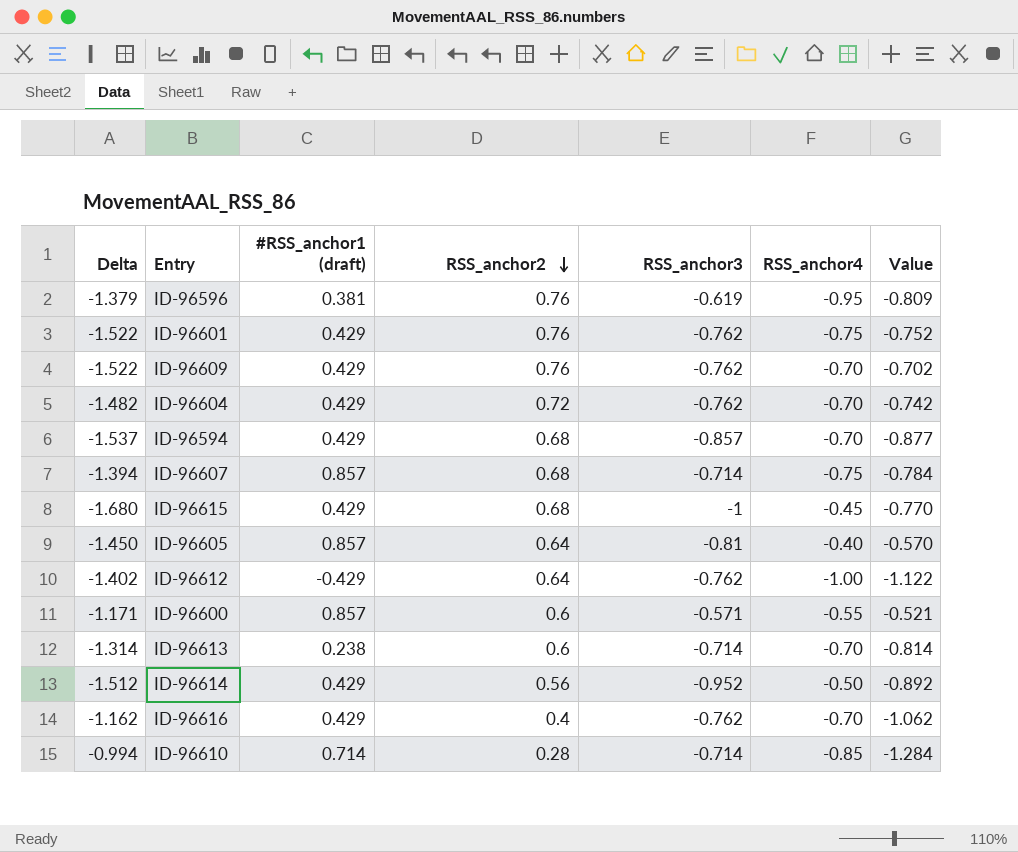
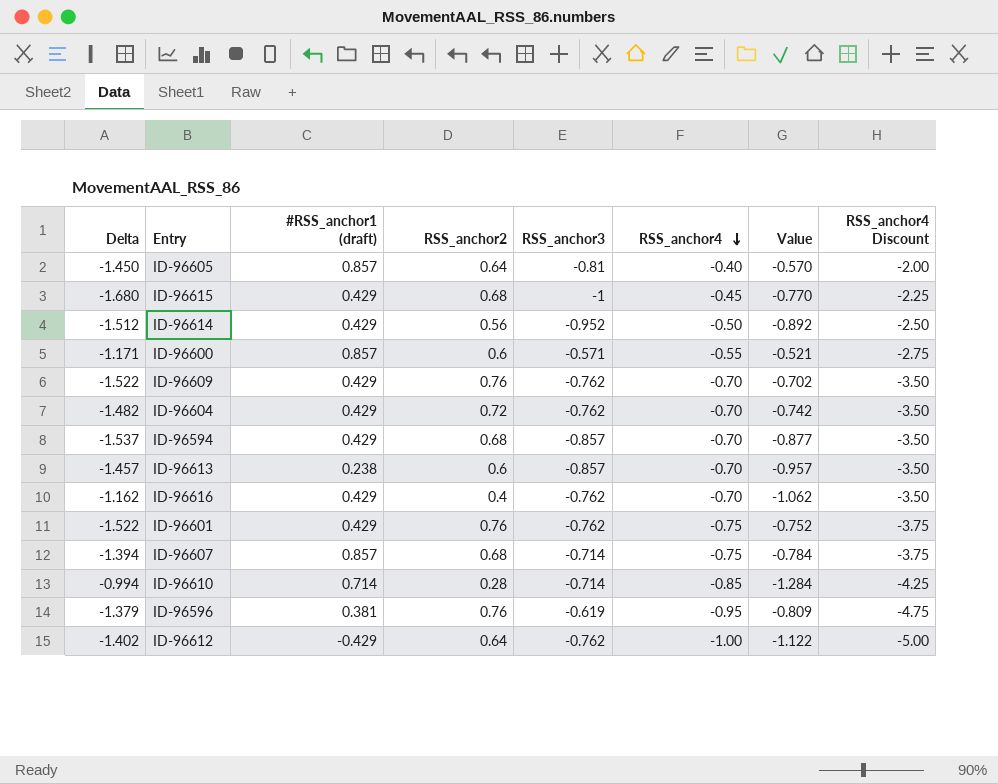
row order: RSS_anchor2 descending -> RSS_anchor4 descending
column RSS_anchor4 Discount | formula: none -> [RSS_anchor4] * 5
ID-96613 | Delta: -1.314 -> -1.457
ID-96613 | RSS_anchor3: -0.714 -> -0.857
ID-96613 | Value: -0.814 -> -0.957

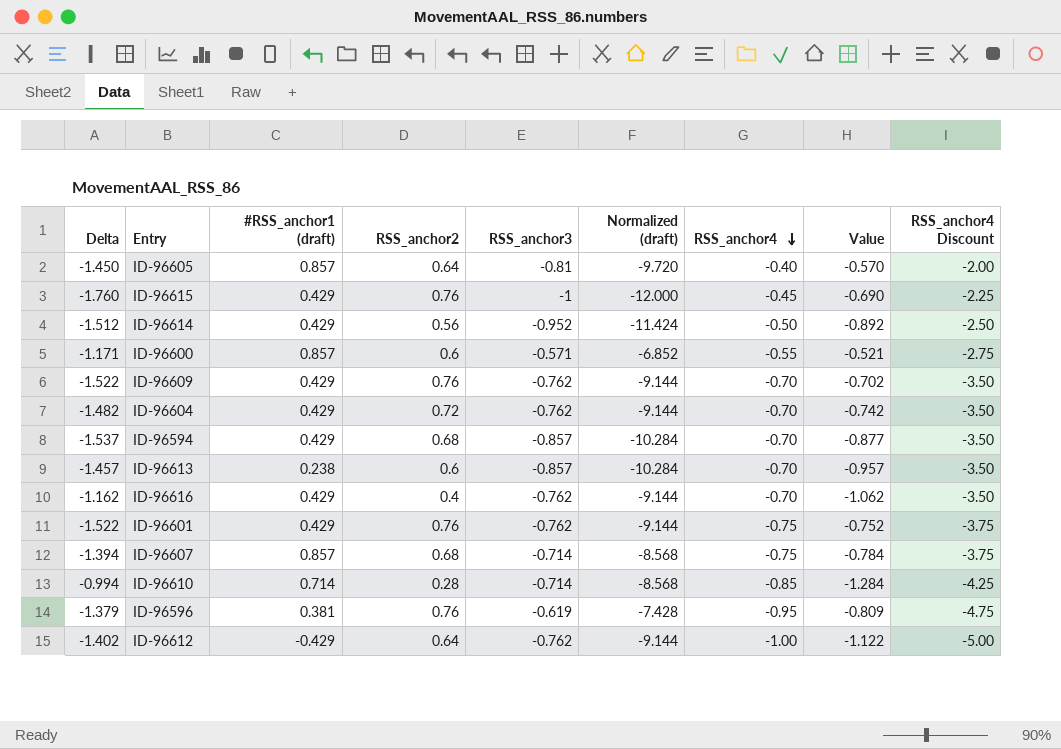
column Normalized (draft) | formula: none -> [RSS_anchor3] * 12
ID-96615 | Delta: -1.680 -> -1.760
ID-96615 | RSS_anchor2: 0.68 -> 0.76
ID-96615 | Value: -0.770 -> -0.690

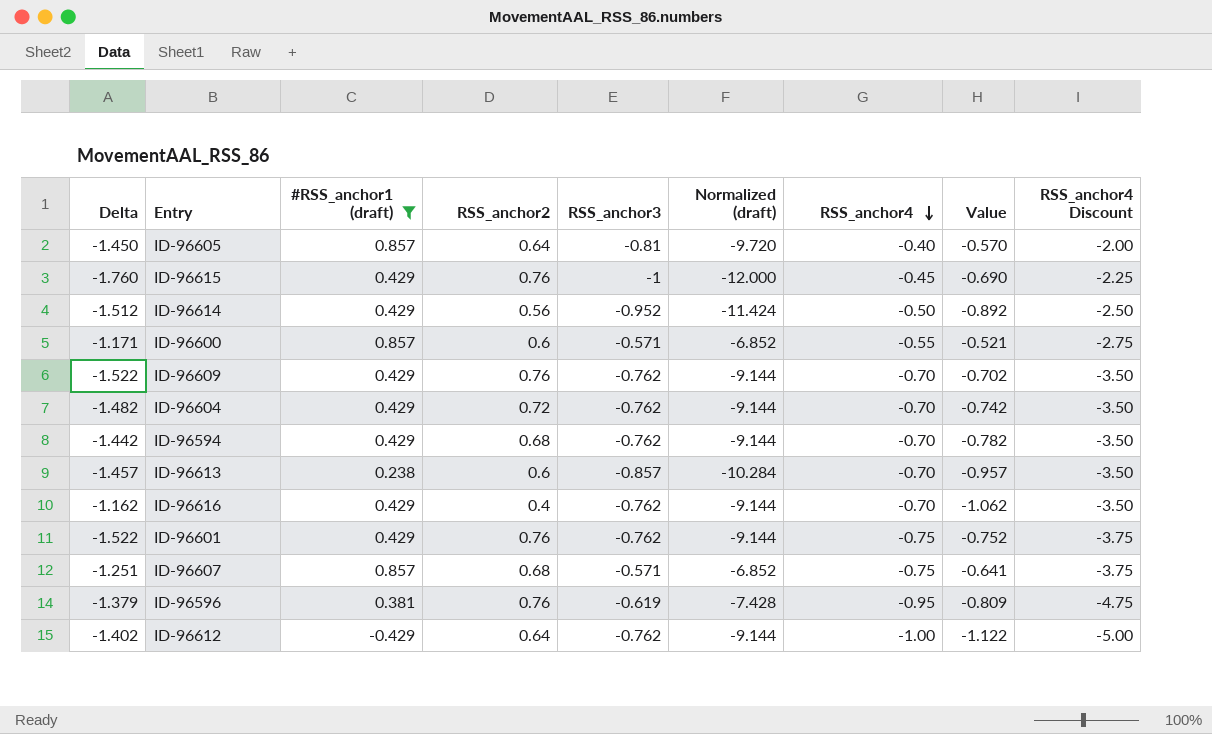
filter: none -> #RSS_anchor1 (draft) != 0.714
ID-96594 | Delta: -1.537 -> -1.442
ID-96594 | RSS_anchor3: -0.857 -> -0.762
ID-96594 | Normalized (draft): -10.284 -> -9.144
ID-96594 | Value: -0.877 -> -0.782
ID-96607 | Delta: -1.394 -> -1.251
ID-96607 | RSS_anchor3: -0.714 -> -0.571
ID-96607 | Normalized (draft): -8.568 -> -6.852
ID-96607 | Value: -0.784 -> -0.641

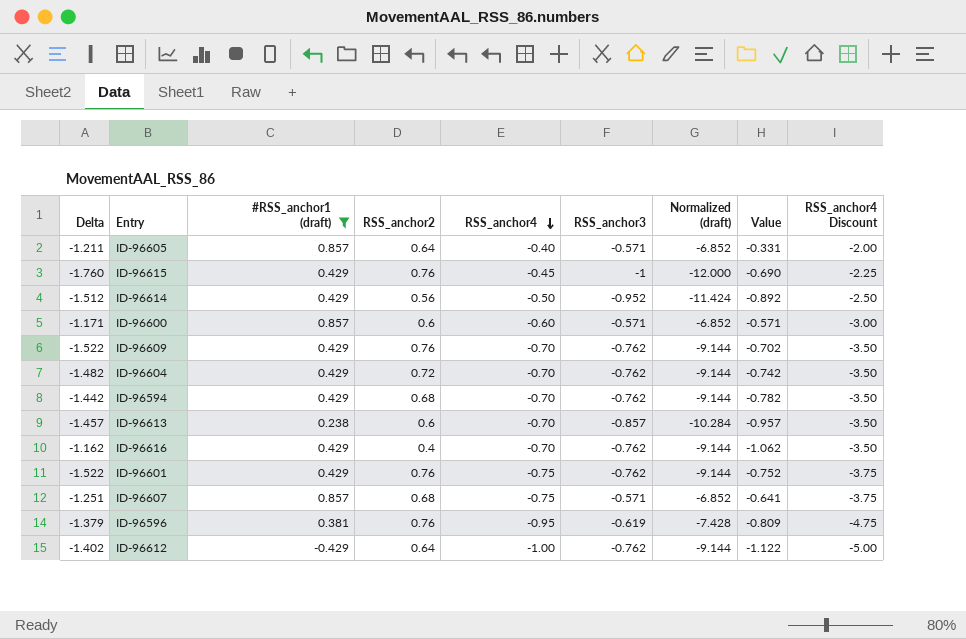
column RSS_anchor4 | position: 7 -> 5
ID-96605 | Delta: -1.450 -> -1.211
ID-96605 | RSS_anchor3: -0.81 -> -0.571
ID-96605 | Normalized (draft): -9.720 -> -6.852
ID-96605 | Value: -0.570 -> -0.331
ID-96600 | RSS_anchor4: -0.55 -> -0.60
ID-96600 | Value: -0.521 -> -0.571
ID-96600 | RSS_anchor4 Discount: -2.75 -> -3.00

